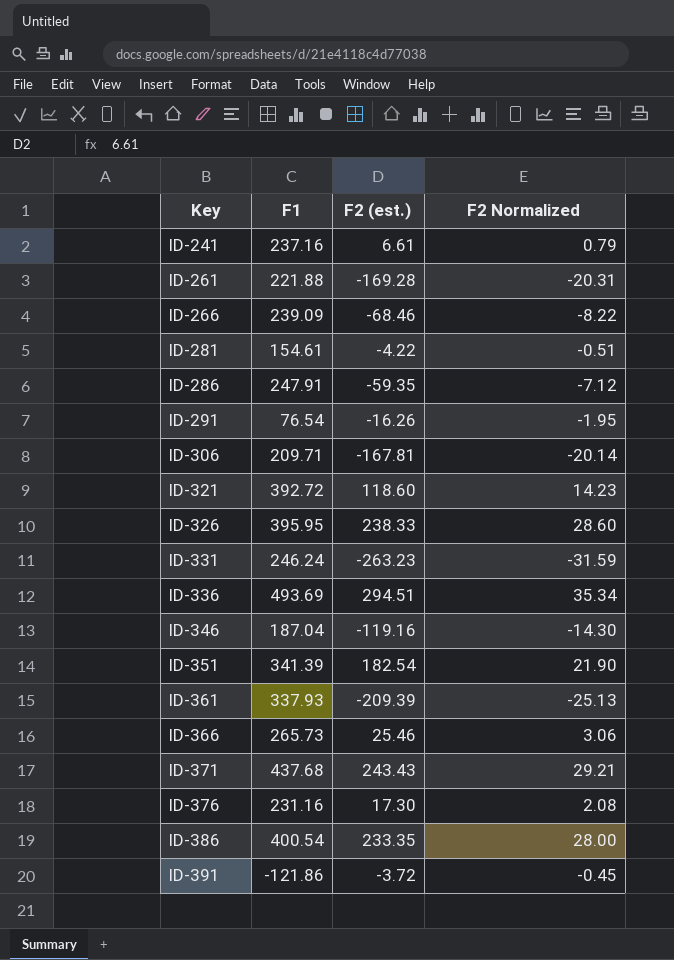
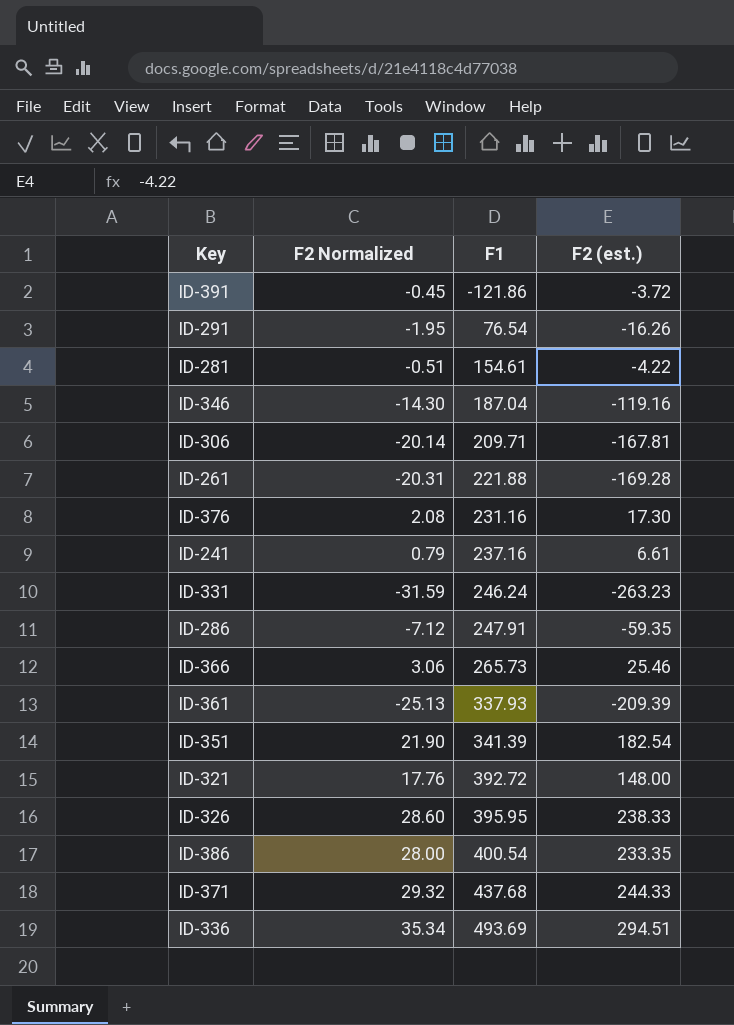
row order: Key ascending -> F1 ascending
column F2 Normalized | position: 4 -> 2
row ID-266: 239.09 | -68.46 | -8.22 -> none
ID-321 | F2 Normalized: 14.23 -> 17.76
ID-321 | F2 (est.): 118.60 -> 148.00
ID-371 | F2 Normalized: 29.21 -> 29.32
ID-371 | F2 (est.): 243.43 -> 244.33

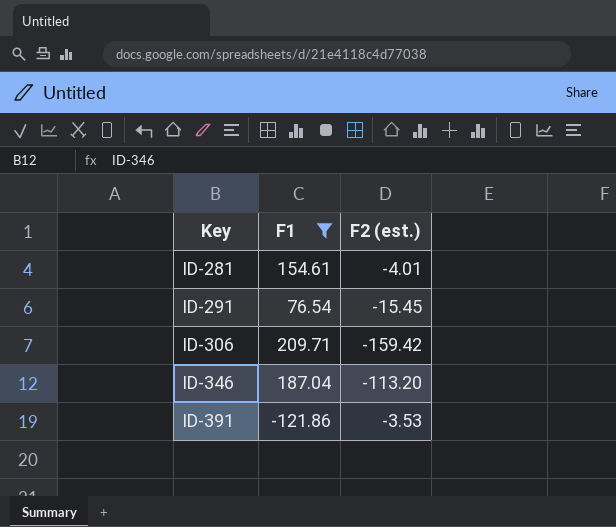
filter: none -> F1 <= 209.71
row order: F1 ascending -> Key ascending
column F2 Normalized | formula: [F2 (est.)] * 0.12 -> none
ID-281 | F2 (est.): -4.22 -> -4.01
ID-291 | F2 (est.): -16.26 -> -15.45
ID-306 | F2 (est.): -167.81 -> -159.42
ID-346 | F2 (est.): -119.16 -> -113.20
ID-391 | F2 (est.): -3.72 -> -3.53

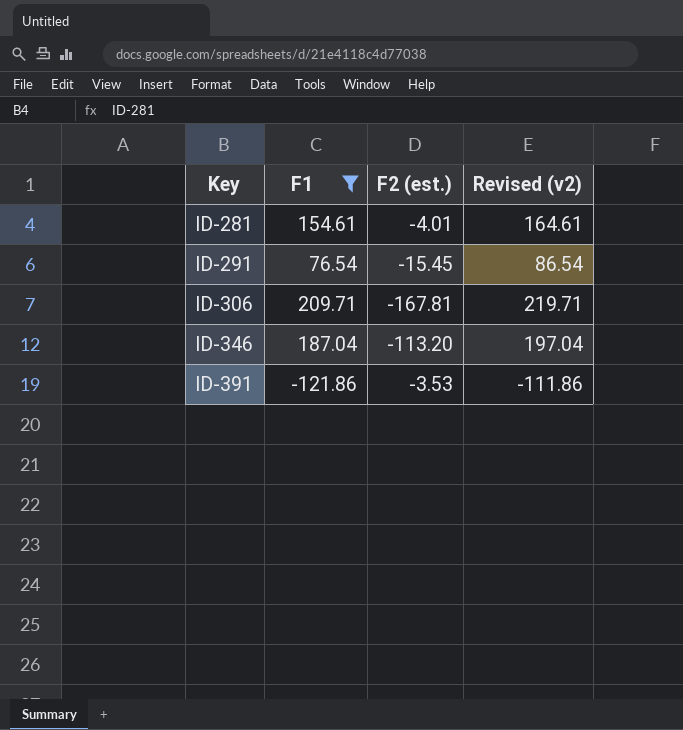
column Revised (v2) | formula: none -> [F1] + 10
ID-306 | F2 (est.): -159.42 -> -167.81

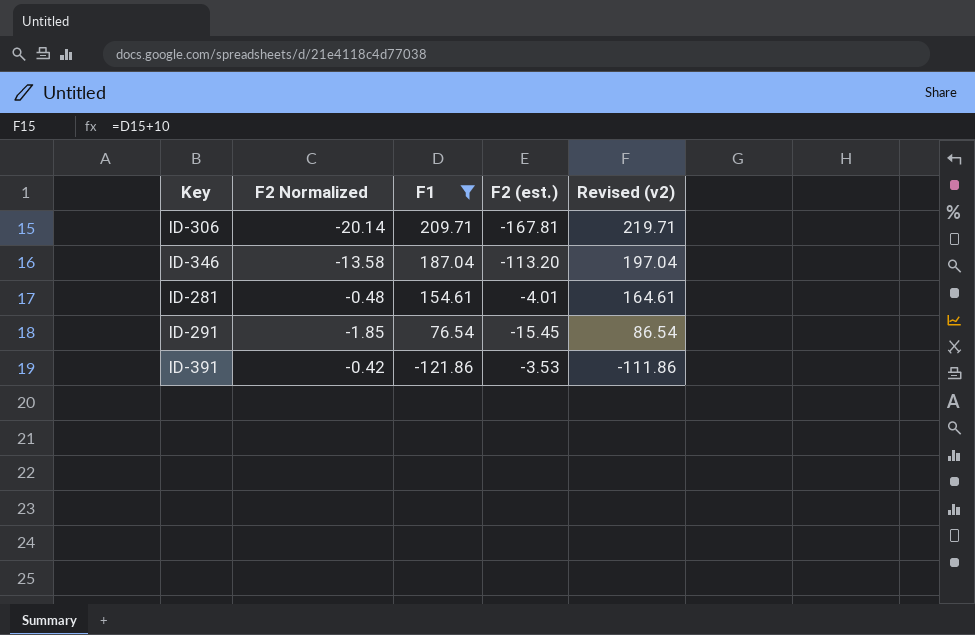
row order: Key ascending -> F1 descending
column F2 Normalized | formula: none -> [F2 (est.)] * 0.12

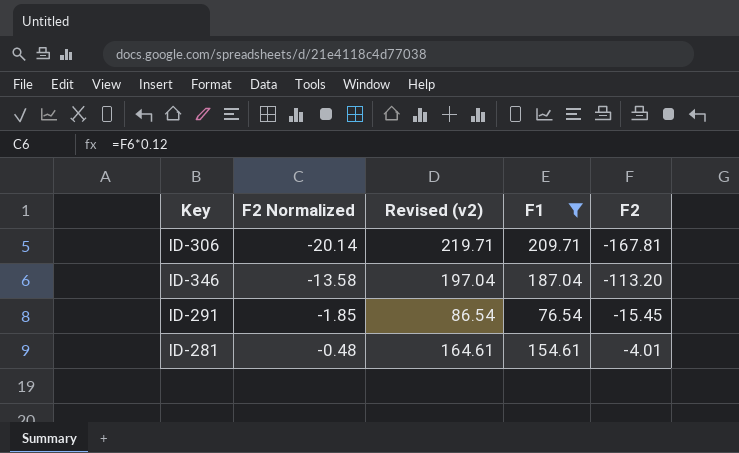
row order: F1 descending -> F2 Normalized ascending
column Revised (v2) | position: 5 -> 3
column name: F2 (est.) -> F2
row ID-391: -0.42 | -121.86 | -3.53 | -111.86 -> none

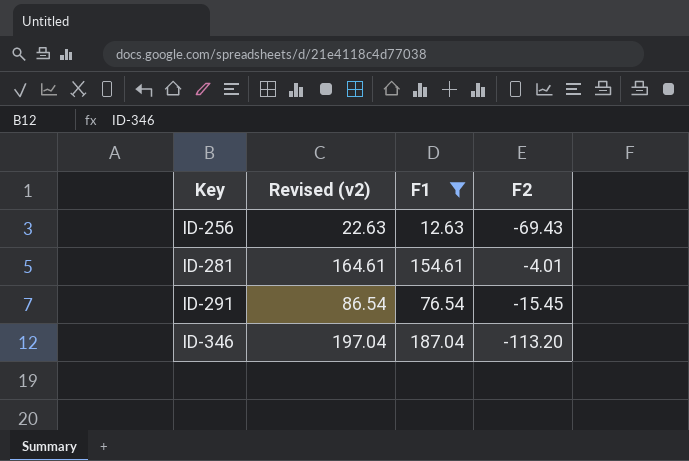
row order: F2 Normalized ascending -> Key ascending
column F2 Normalized | formula: [F2] * 0.12 -> none
row ID-306: -20.14 | 219.71 | 209.71 | -167.81 -> none
row ID-256: none -> 22.63 | 12.63 | -69.43

